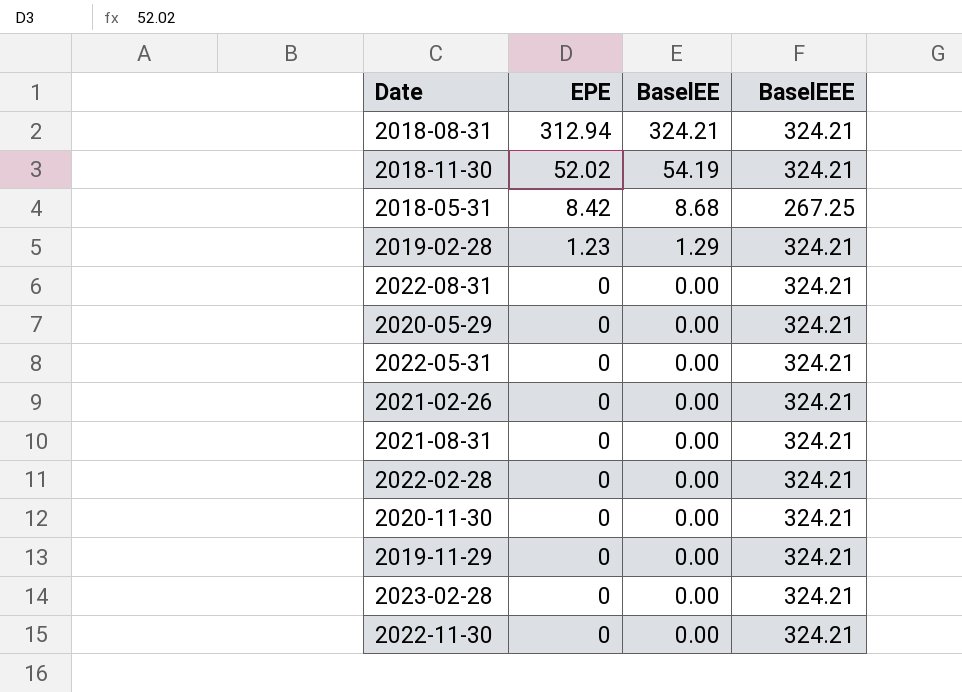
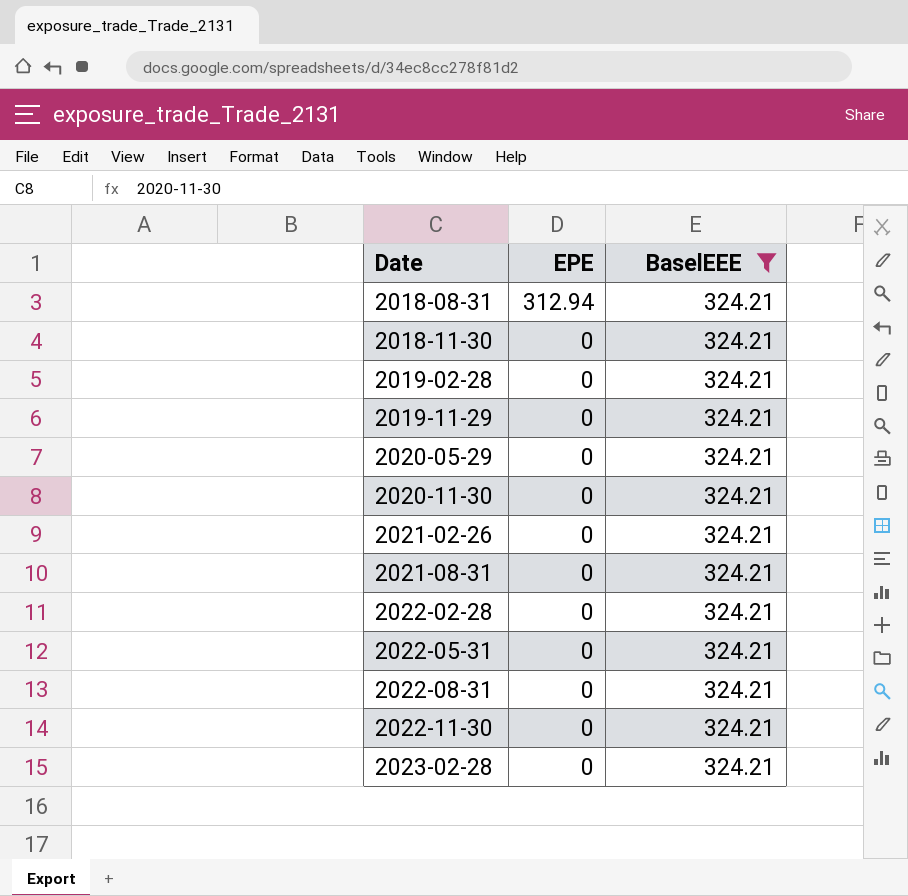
filter: none -> BaselEEE = 324.21
row order: EPE descending -> Date ascending
column BaselEE | position: 3 -> none
2018-11-30 | EPE: 52.02 -> 0
2019-02-28 | EPE: 1.23 -> 0

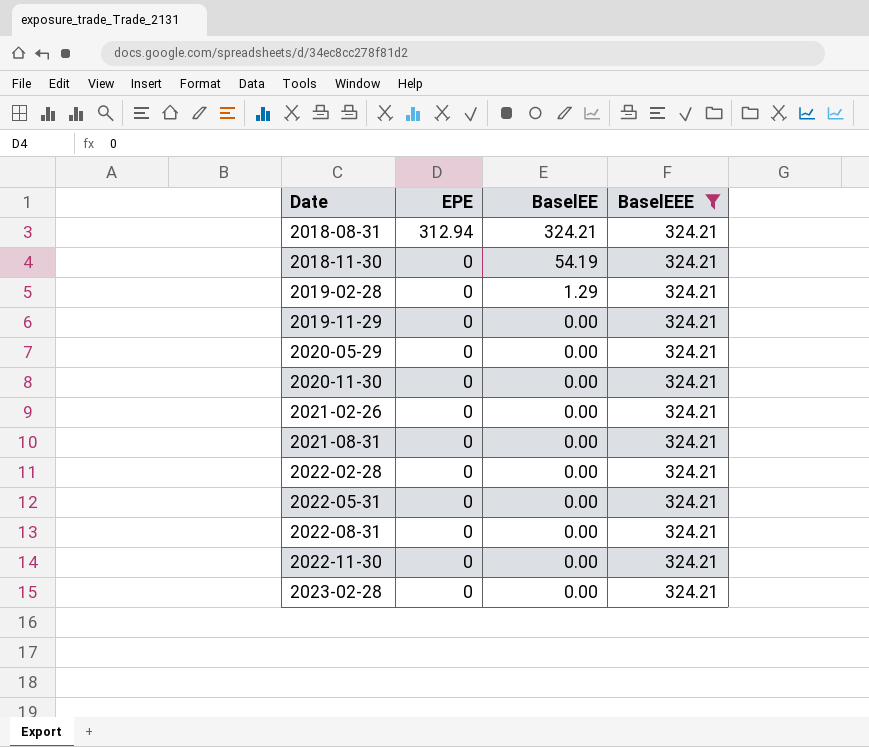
column BaselEE | position: none -> 3

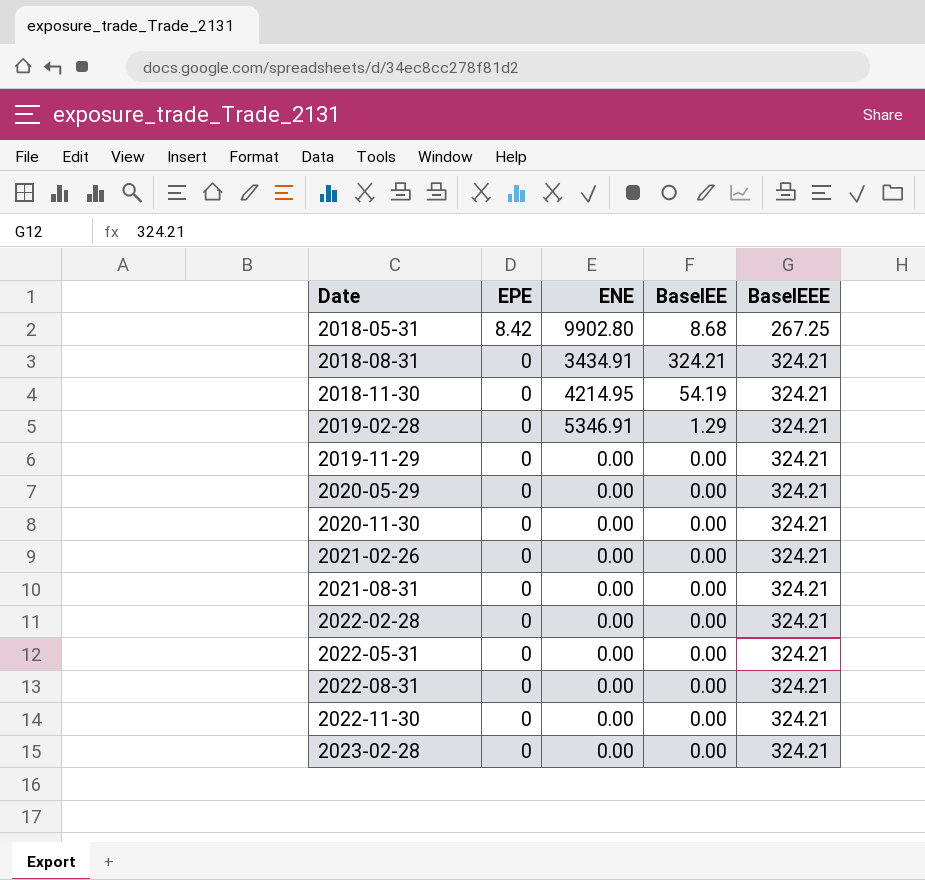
filter: BaselEEE = 324.21 -> none
column ENE | position: none -> 3
2018-08-31 | EPE: 312.94 -> 0

